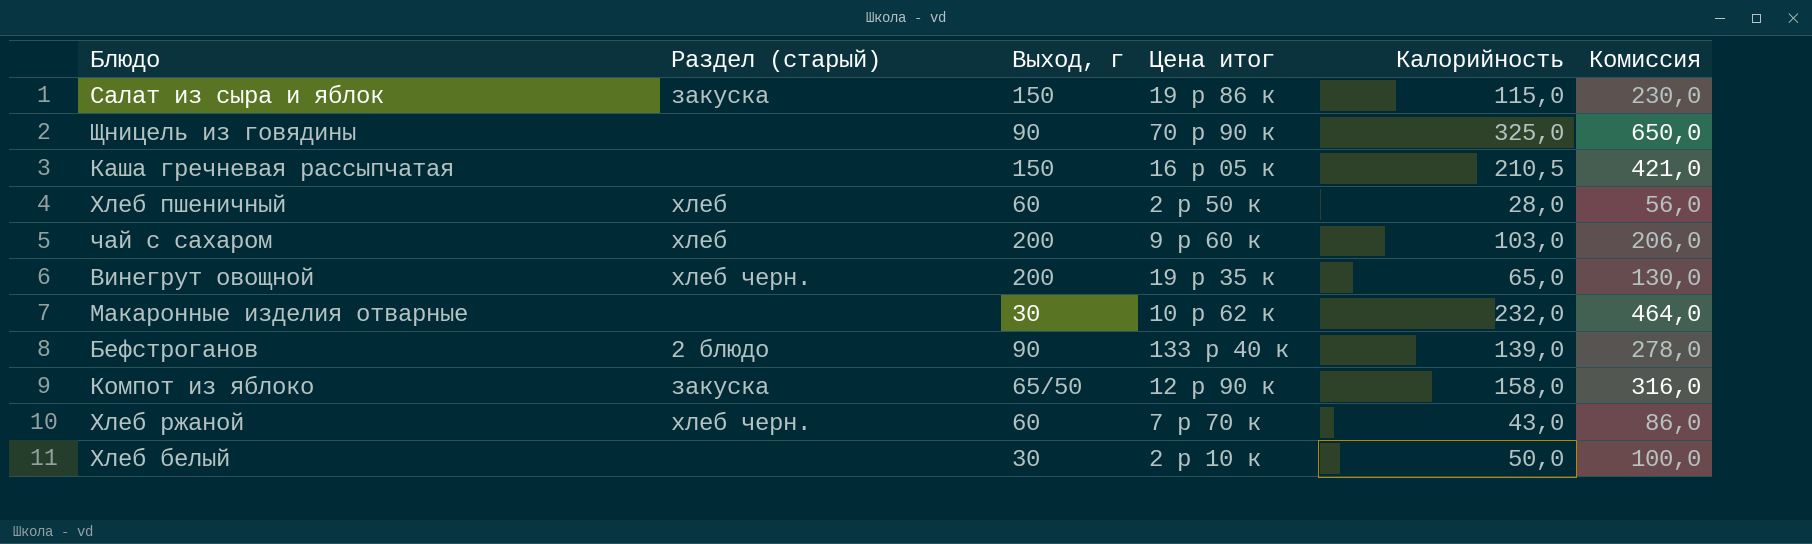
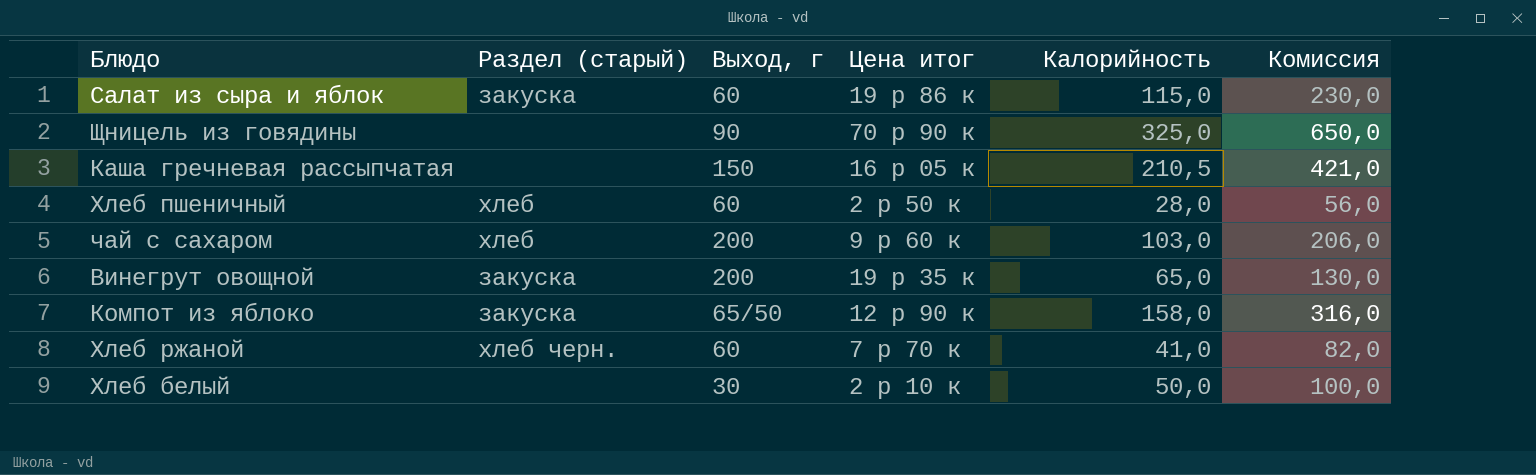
row Макаронные изделия отварные: none | 30 | 10 р 62 к | 232,0 | 464,0 -> none
row Бефстроганов: 2 блюдо | 90 | 133 р 40 к | 139,0 | 278,0 -> none
Салат из сыра и яблок | Выход, г: 150 -> 60
Винегрут овощной | Раздел (старый): хлеб черн. -> закуска
Хлеб ржаной | Калорийность: 43,0 -> 41,0
Хлеб ржаной | Комиссия: 86,0 -> 82,0

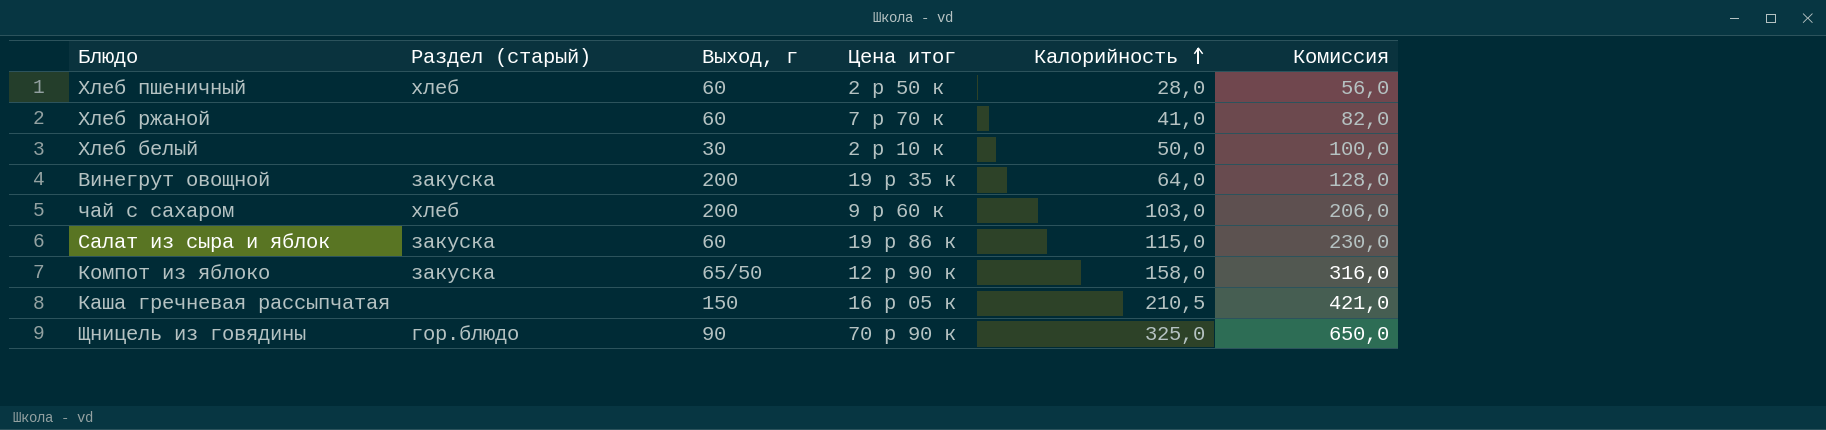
row order: none -> Калорийность ascending
Хлеб ржаной | Раздел (старый): хлеб черн. -> none
Винегрут овощной | Калорийность: 65,0 -> 64,0
Винегрут овощной | Комиссия: 130,0 -> 128,0
Щницель из говядины | Раздел (старый): none -> гор.блюдо

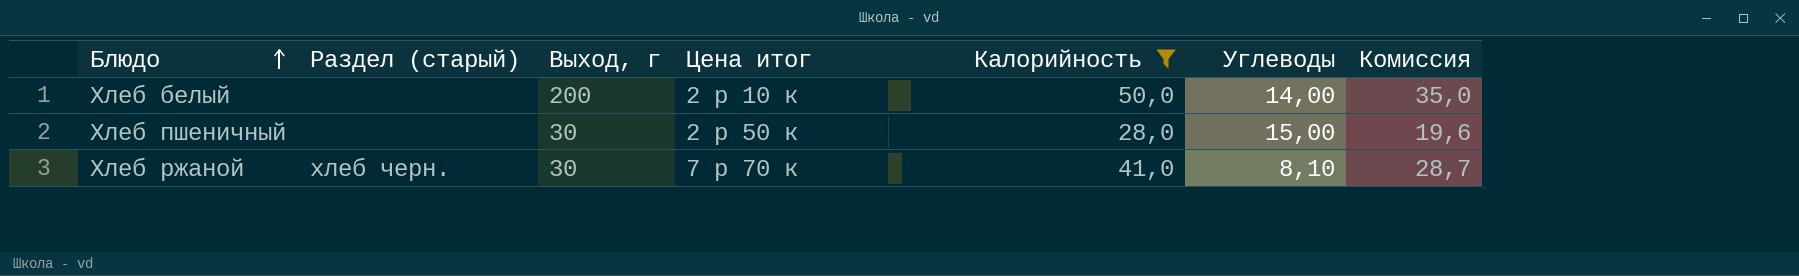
filter: none -> Калорийность <= 50,0
row order: Калорийность ascending -> Блюдо ascending
column Углеводы | position: none -> 6
column Комиссия | formula: [Калорийность] * 2 -> [Калорийность] * 0,7
Хлеб белый | Выход, г: 30 -> 200
Хлеб пшеничный | Раздел (старый): хлеб -> none
Хлеб пшеничный | Выход, г: 60 -> 30
Хлеб ржаной | Раздел (старый): none -> хлеб черн.
Хлеб ржаной | Выход, г: 60 -> 30

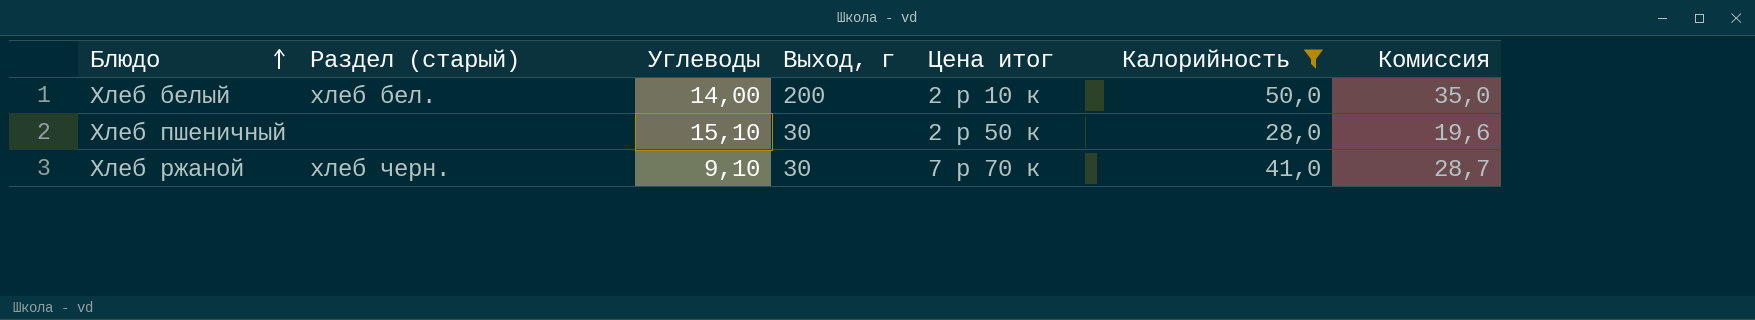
column Углеводы | position: 6 -> 3
Хлеб белый | Раздел (старый): none -> хлеб бел.
Хлеб пшеничный | Углеводы: 15,00 -> 15,10
Хлеб ржаной | Углеводы: 8,10 -> 9,10

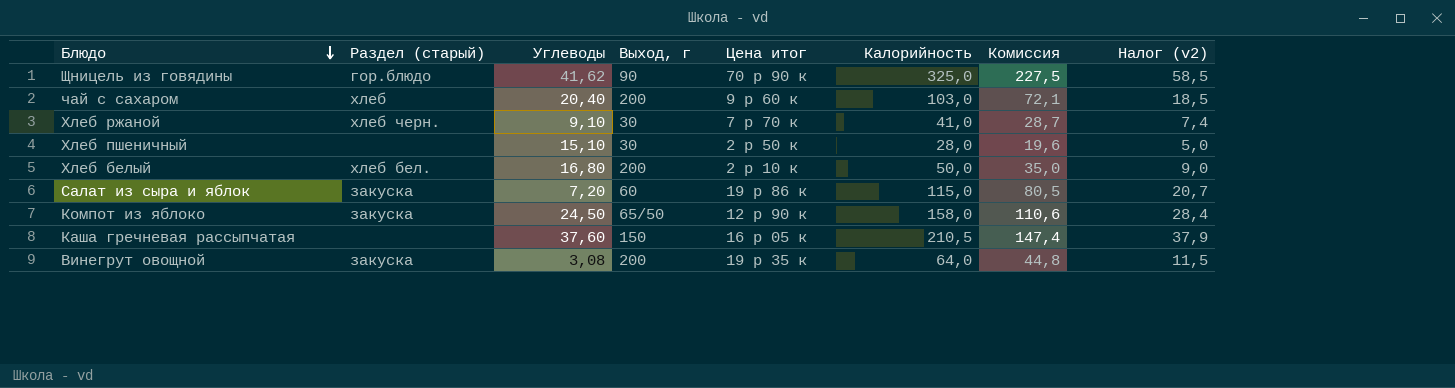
filter: Калорийность <= 50,0 -> none
row order: Блюдо ascending -> Блюдо descending
column Налог (v2) | formula: none -> [Калорийность] * 0,18
Хлеб белый | Углеводы: 14,00 -> 16,80

